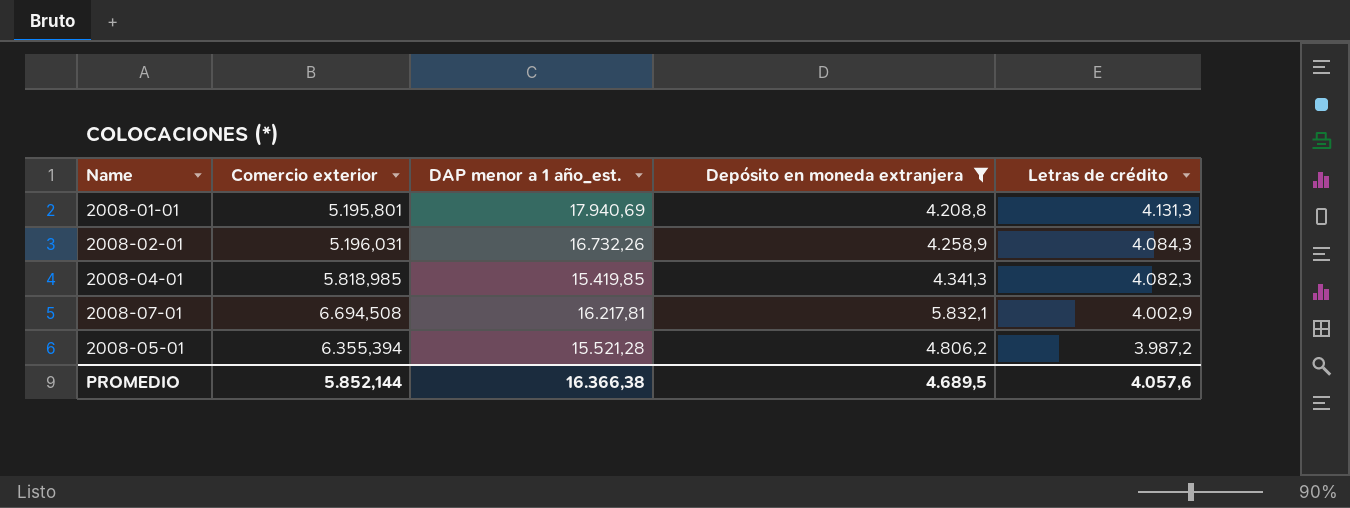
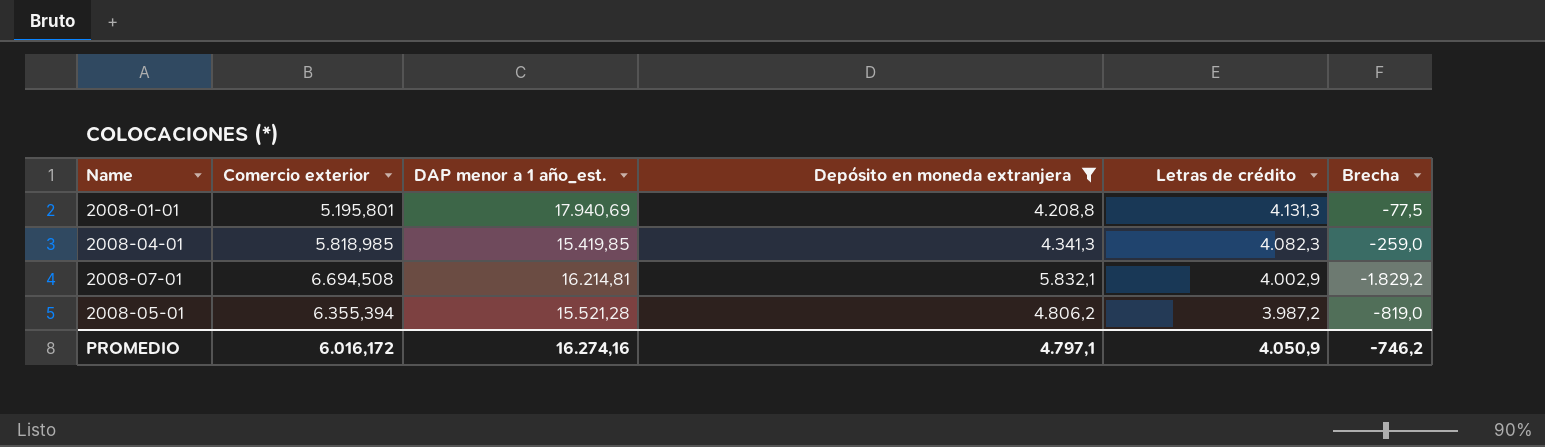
column Brecha | formula: none -> [Letras de crédito] - [Depósito en moneda extranjera]
row 2008-02-01: 5.196,031 | 16.732,26 | 4.258,9 | 4.084,3 -> none
2008-07-01 | DAP menor a 1 año_est.: 16.217,81 -> 16.214,81
PROMEDIO | Comercio exterior: 5.852,144 -> 6.016,172
PROMEDIO | DAP menor a 1 año_est.: 16.366,38 -> 16.274,16
PROMEDIO | Depósito en moneda extranjera: 4.689,5 -> 4.797,1
PROMEDIO | Letras de crédito: 4.057,6 -> 4.050,9

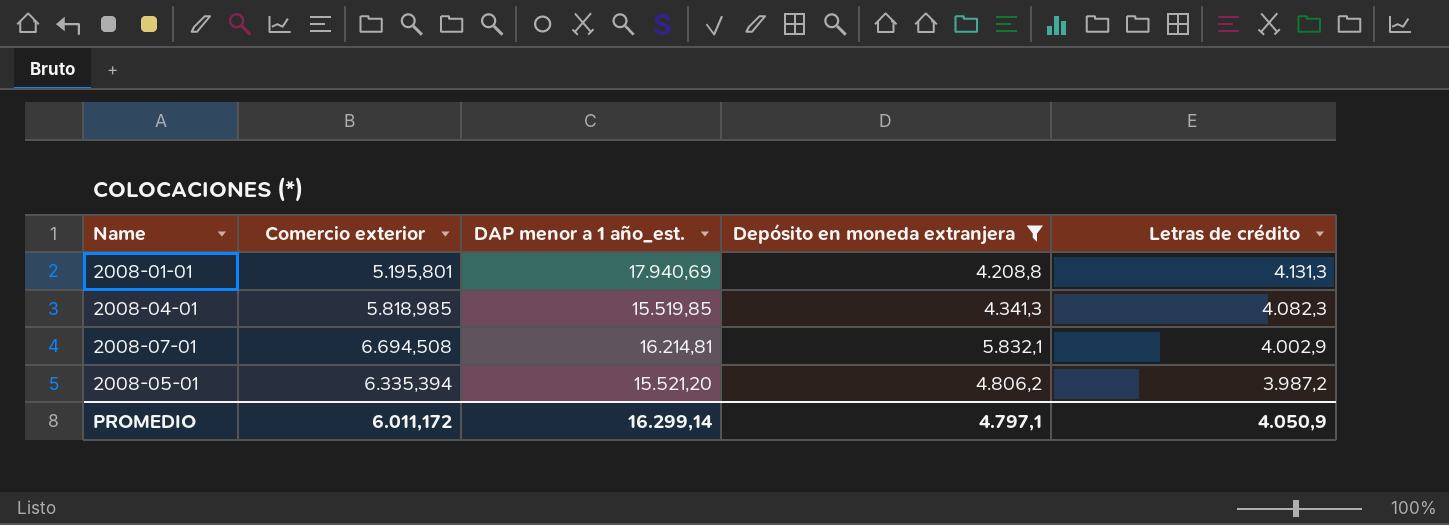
column Brecha | formula: [Letras de crédito] - [Depósito en moneda extranjera] -> none
2008-04-01 | DAP menor a 1 año_est.: 15.419,85 -> 15.519,85
2008-05-01 | Comercio exterior: 6.355,394 -> 6.335,394
2008-05-01 | DAP menor a 1 año_est.: 15.521,28 -> 15.521,20
PROMEDIO | Comercio exterior: 6.016,172 -> 6.011,172
PROMEDIO | DAP menor a 1 año_est.: 16.274,16 -> 16.299,14

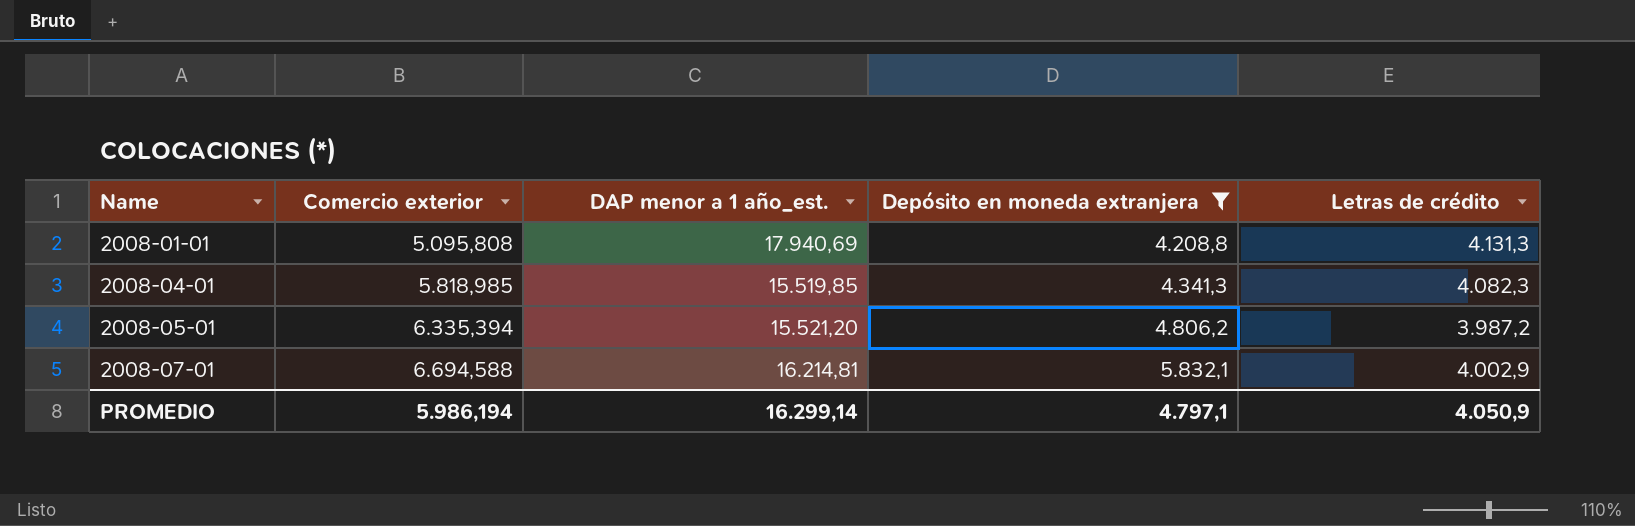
row order: Letras de crédito descending -> Name ascending
2008-01-01 | Comercio exterior: 5.195,801 -> 5.095,808
2008-07-01 | Comercio exterior: 6.694,508 -> 6.694,588
PROMEDIO | Comercio exterior: 6.011,172 -> 5.986,194

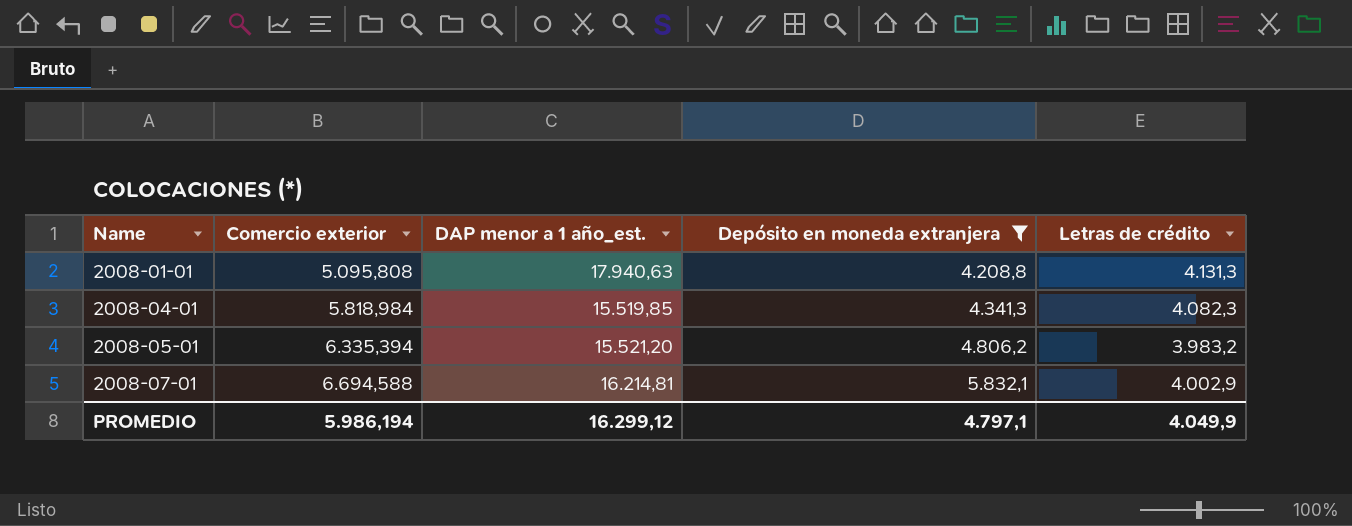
2008-01-01 | DAP menor a 1 año_est.: 17.940,69 -> 17.940,63
2008-04-01 | Comercio exterior: 5.818,985 -> 5.818,984
2008-05-01 | Letras de crédito: 3.987,2 -> 3.983,2
PROMEDIO | DAP menor a 1 año_est.: 16.299,14 -> 16.299,12
PROMEDIO | Letras de crédito: 4.050,9 -> 4.049,9

